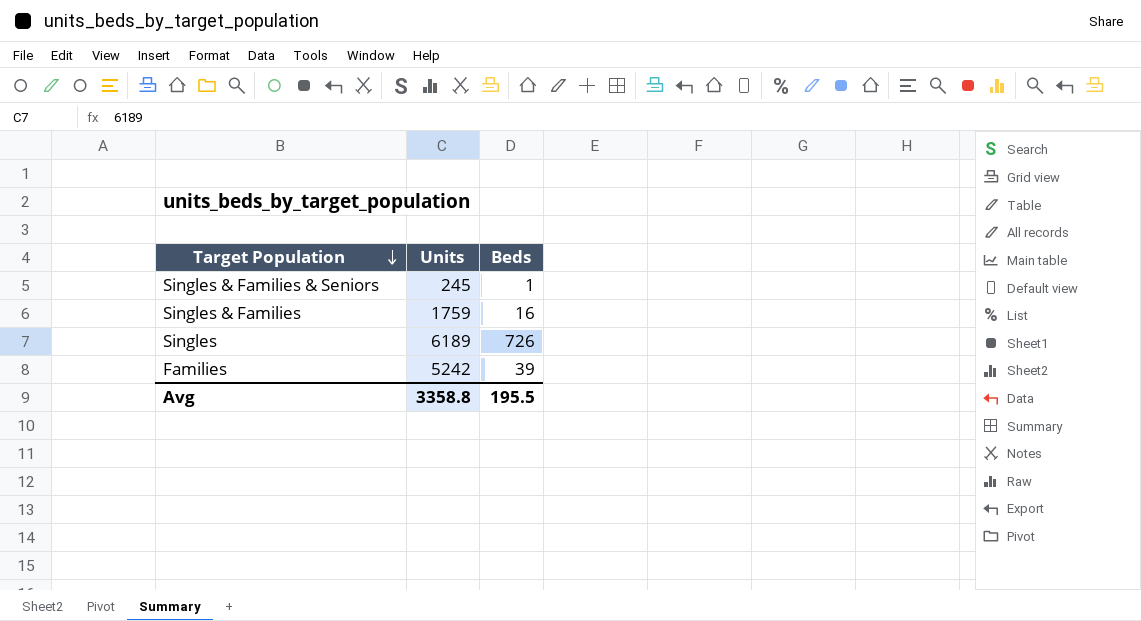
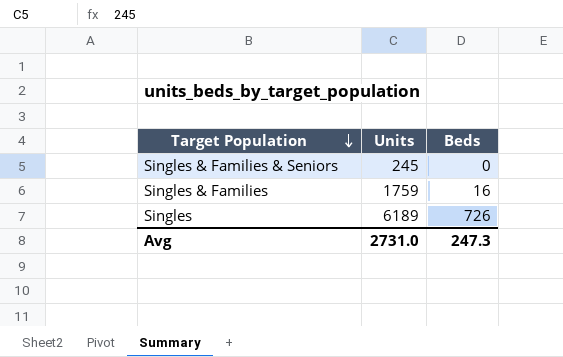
row Families: 5242 | 39 -> none
Singles & Families & Seniors | Beds: 1 -> 0
Avg | Units: 3358.8 -> 2731.0
Avg | Beds: 195.5 -> 247.3

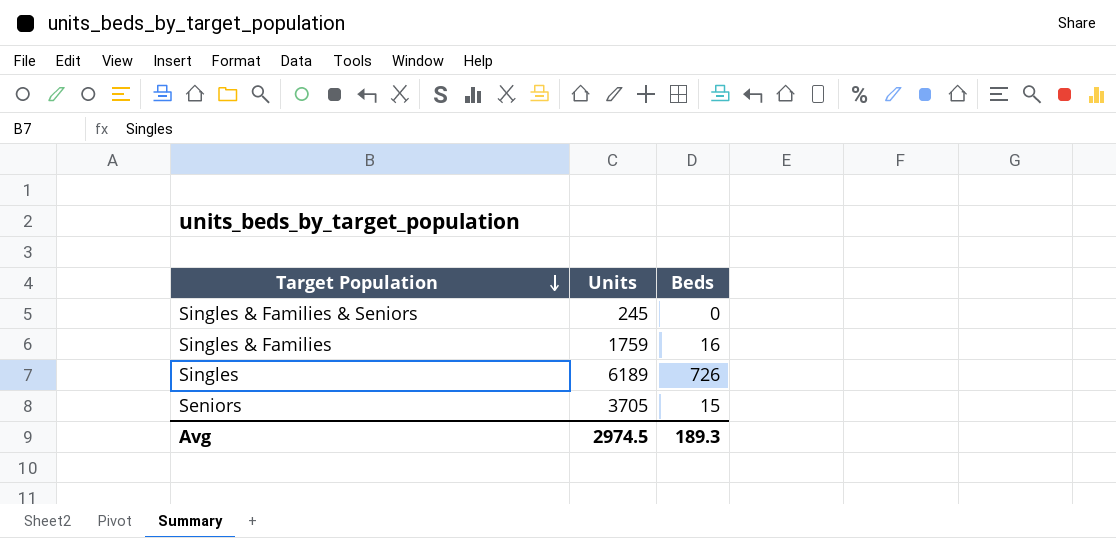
row Seniors: none -> 3705 | 15
Avg | Units: 2731.0 -> 2974.5
Avg | Beds: 247.3 -> 189.3

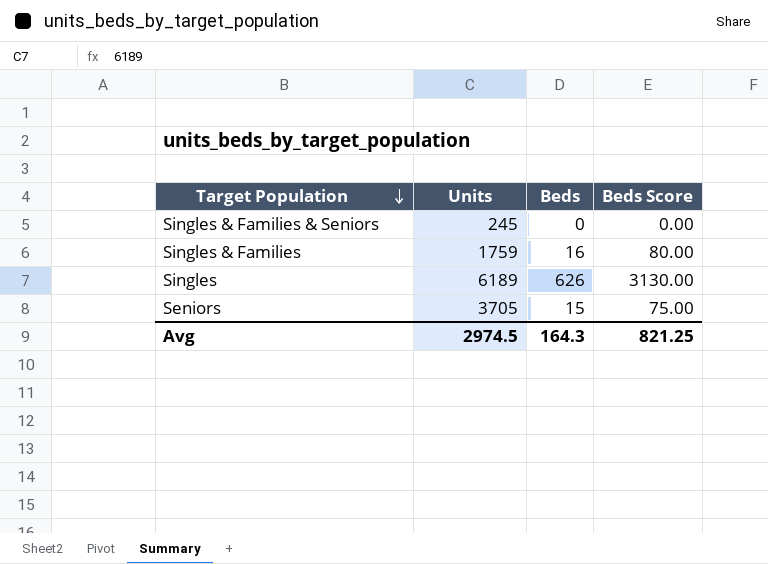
column Beds Score | formula: none -> [Beds] * 5
Singles | Beds: 726 -> 626
Avg | Beds: 189.3 -> 164.3

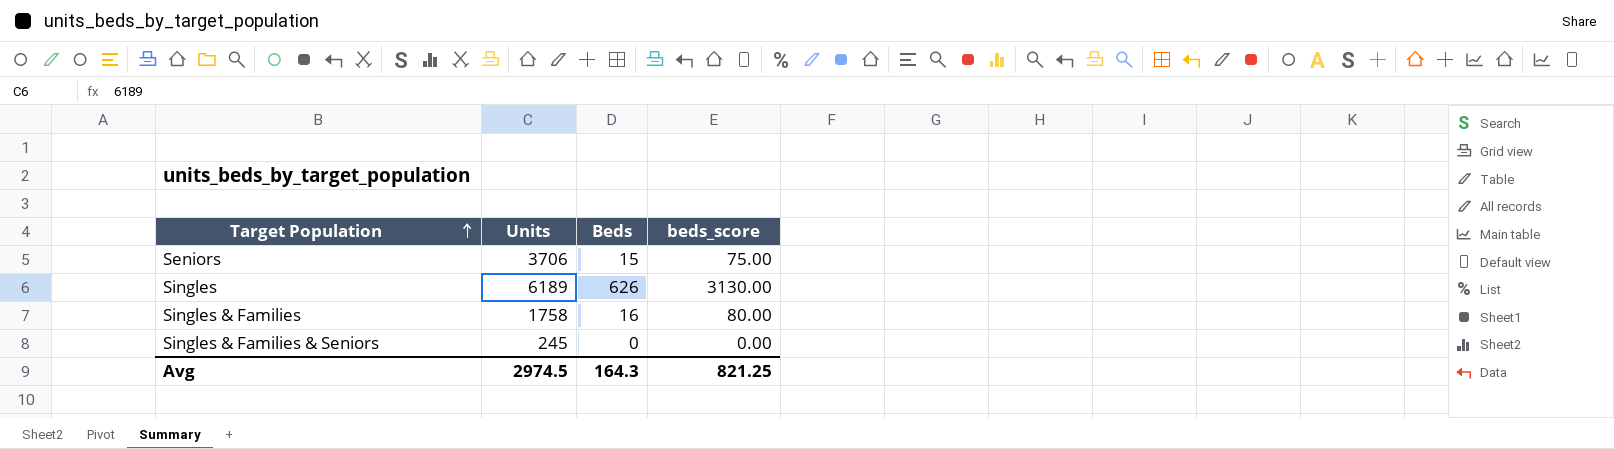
row order: Target Population descending -> Target Population ascending
column name: Beds Score -> beds_score
Seniors | Units: 3705 -> 3706
Singles & Families | Units: 1759 -> 1758

